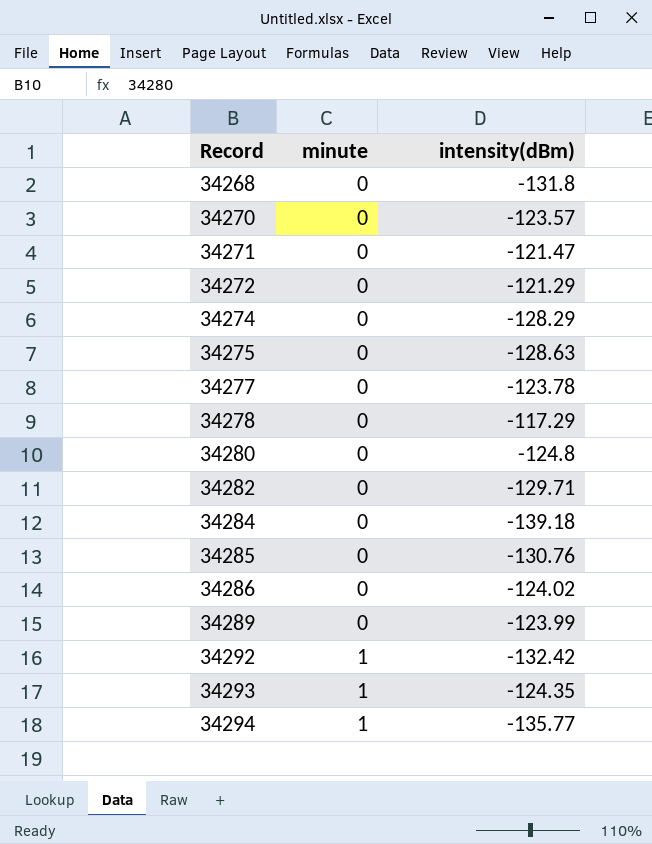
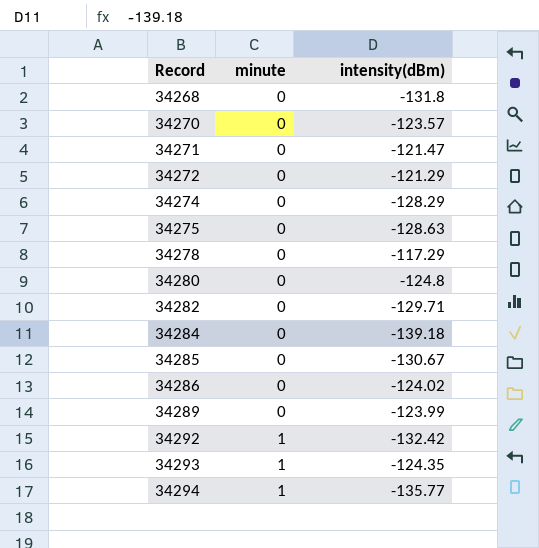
row 34277: 0 | -123.78 -> none
34285 | intensity(dBm): -130.76 -> -130.67

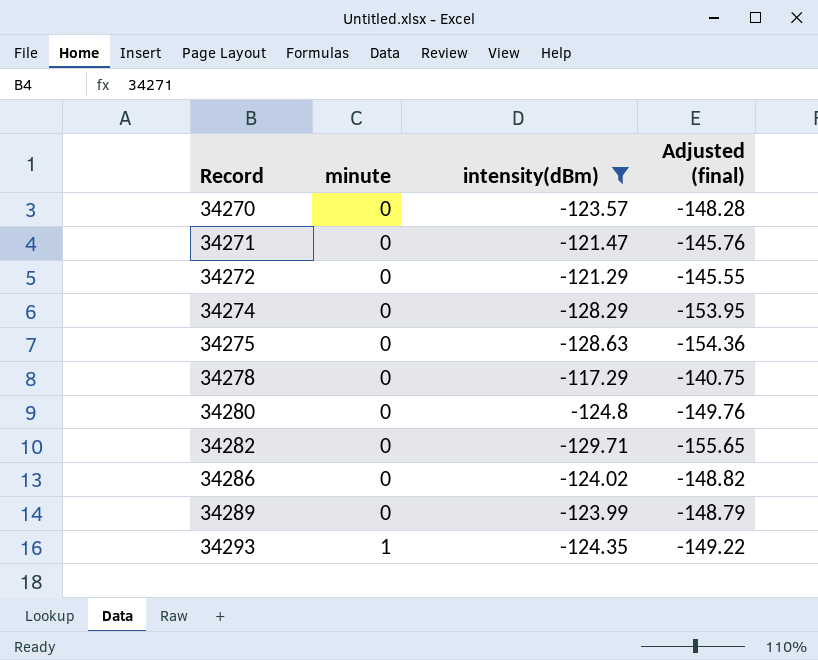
filter: none -> intensity(dBm) >= -129.71
column Adjusted (final) | formula: none -> [intensity(dBm)] * 1.2

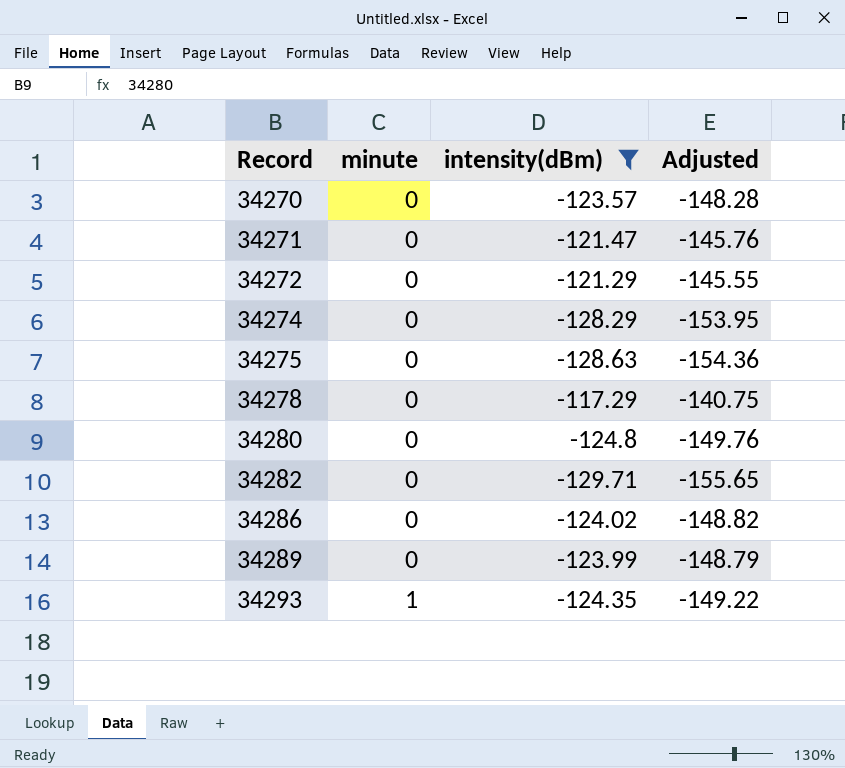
column name: Adjusted (final) -> Adjusted

